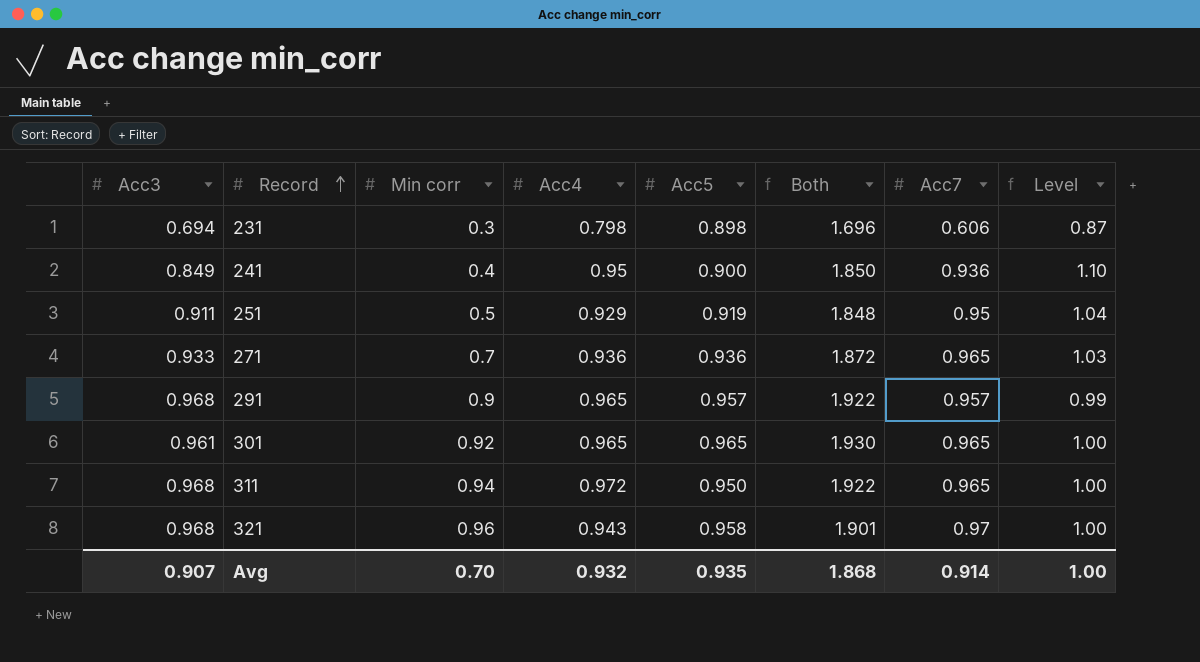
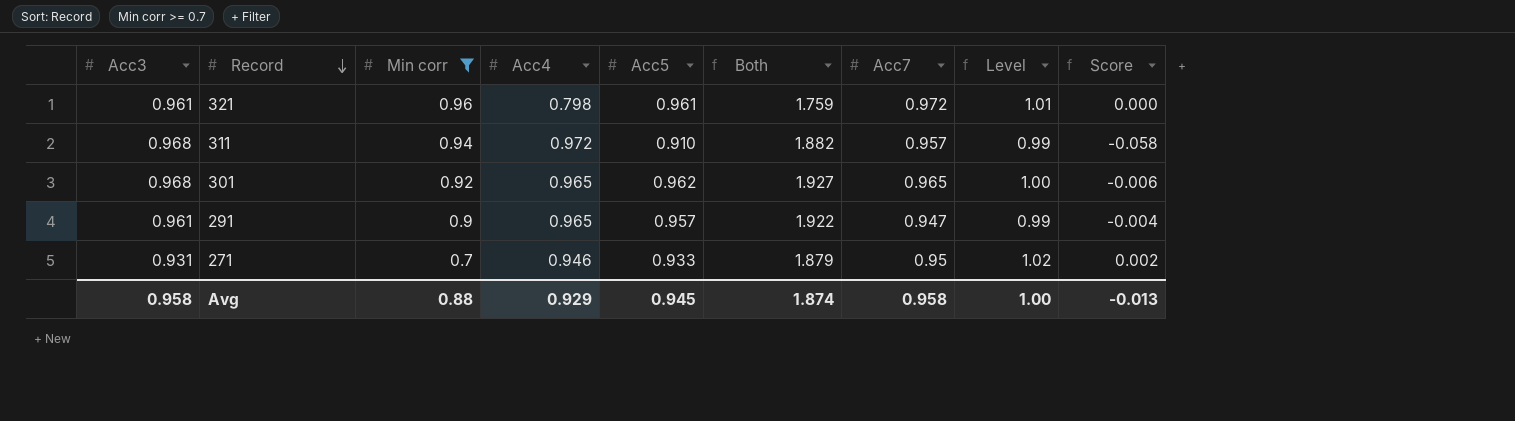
filter: none -> Min corr >= 0.7
row order: Record ascending -> Record descending
column Score | formula: none -> [Acc5] - [Acc3]
321 | Acc3: 0.968 -> 0.961
321 | Acc4: 0.943 -> 0.798
321 | Acc5: 0.958 -> 0.961
321 | Both: 1.901 -> 1.759
321 | Acc7: 0.97 -> 0.972
321 | Level: 1.00 -> 1.01
311 | Acc5: 0.950 -> 0.910
311 | Both: 1.922 -> 1.882
311 | Acc7: 0.965 -> 0.957
311 | Level: 1.00 -> 0.99
301 | Acc3: 0.961 -> 0.968
301 | Acc5: 0.965 -> 0.962
301 | Both: 1.930 -> 1.927
291 | Acc3: 0.968 -> 0.961
291 | Acc7: 0.957 -> 0.947
271 | Acc3: 0.933 -> 0.931
271 | Acc4: 0.936 -> 0.946
271 | Acc5: 0.936 -> 0.933
271 | Both: 1.872 -> 1.879
271 | Acc7: 0.965 -> 0.95
271 | Level: 1.03 -> 1.02
Avg | Acc3: 0.907 -> 0.958
Avg | Min corr: 0.70 -> 0.88
Avg | Acc4: 0.932 -> 0.929
Avg | Acc5: 0.935 -> 0.945
Avg | Both: 1.868 -> 1.874
Avg | Acc7: 0.914 -> 0.958

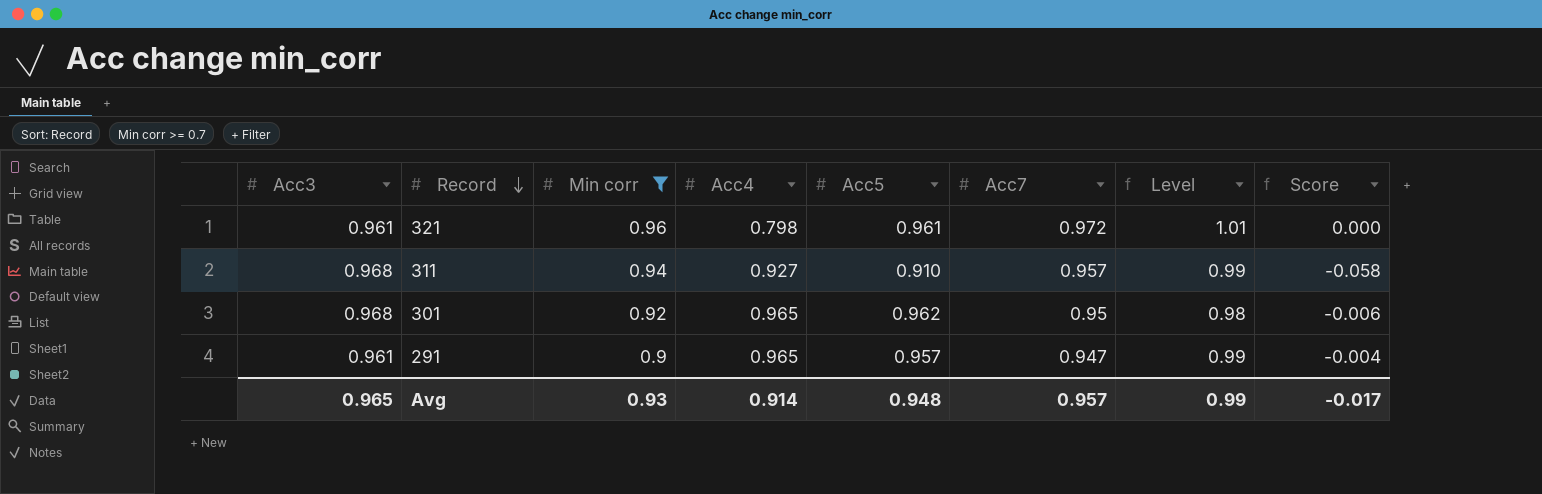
column Both | formula: [Acc4] + [Acc5] -> none
row 271: 0.931 | 0.7 | 0.946 | 0.933 | 1.879 | 0.95 | 1.02 | 0.002 -> none
311 | Acc4: 0.972 -> 0.927
301 | Acc7: 0.965 -> 0.95
301 | Level: 1.00 -> 0.98
Avg | Acc3: 0.958 -> 0.965
Avg | Min corr: 0.88 -> 0.93
Avg | Acc4: 0.929 -> 0.914
Avg | Acc5: 0.945 -> 0.948
Avg | Acc7: 0.958 -> 0.957
Avg | Level: 1.00 -> 0.99
Avg | Score: -0.013 -> -0.017

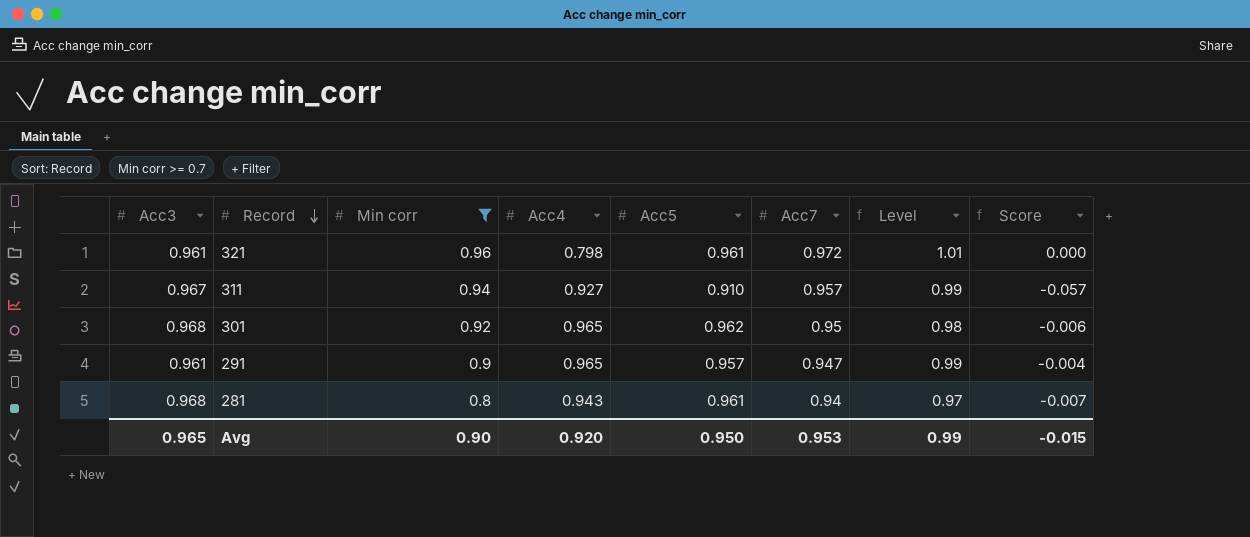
311 | Acc3: 0.968 -> 0.967
311 | Score: -0.058 -> -0.057
row 281: none -> 0.968 | 0.8 | 0.943 | 0.961 | 0.94 | 0.97 | -0.007
Avg | Min corr: 0.93 -> 0.90
Avg | Acc4: 0.914 -> 0.920
Avg | Acc5: 0.948 -> 0.950
Avg | Acc7: 0.957 -> 0.953
Avg | Score: -0.017 -> -0.015

